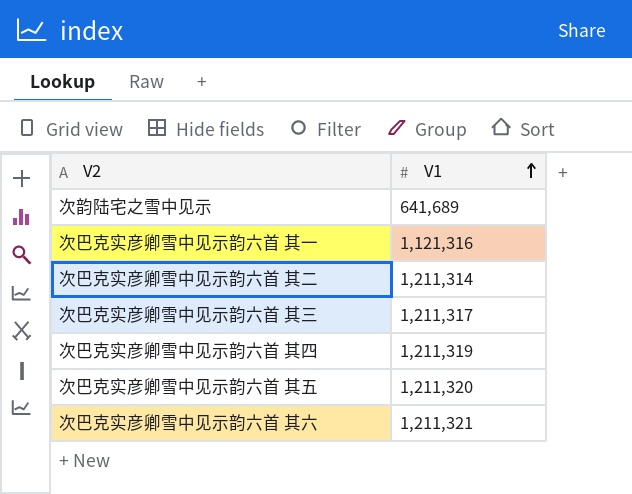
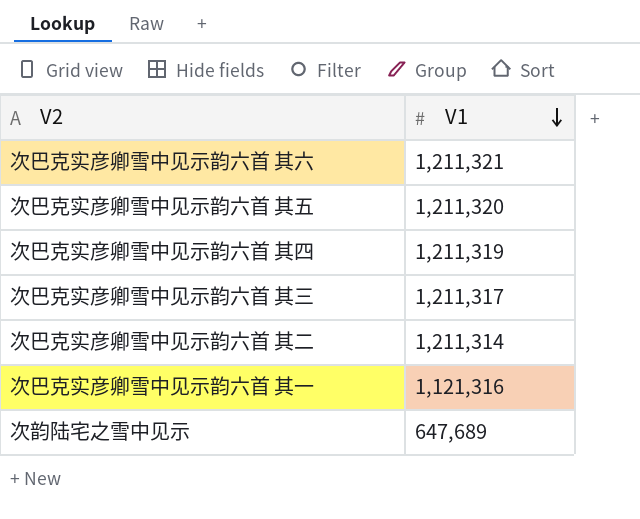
row order: V1 ascending -> V1 descending
次韵陆宅之雪中见示 | V1: 641,689 -> 647,689

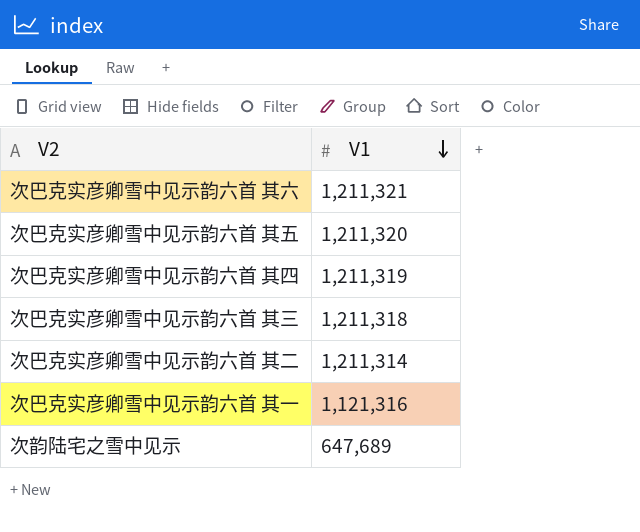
次巴克实彦卿雪中见示韵六首 其三 | V1: 1,211,317 -> 1,211,318

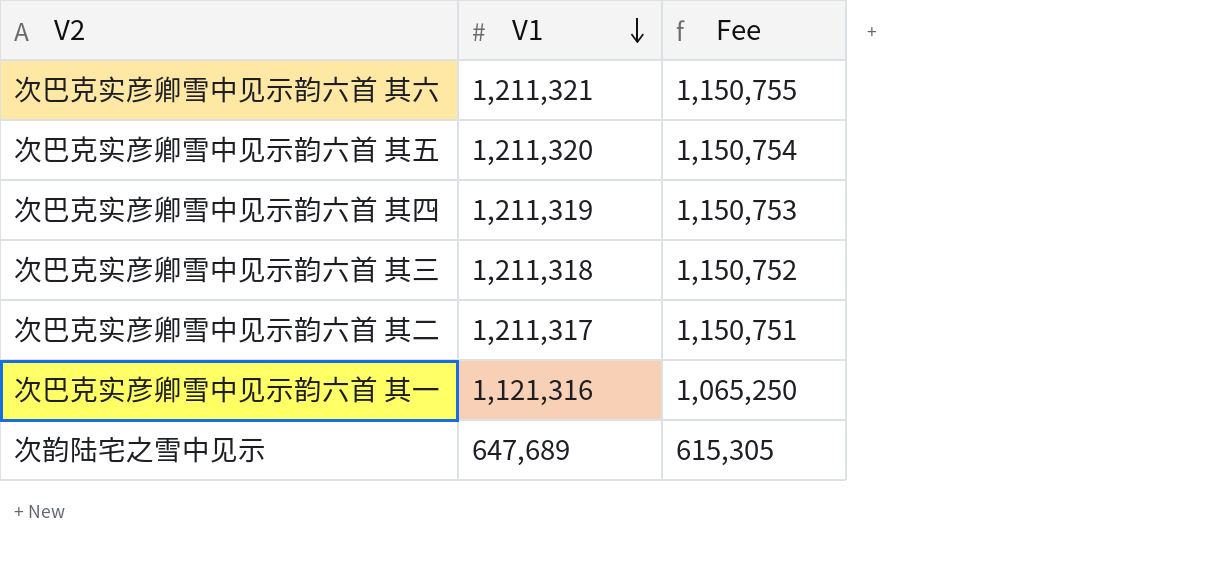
column Fee | formula: none -> [V1] * 0.95
次巴克实彦卿雪中见示韵六首 其二 | V1: 1,211,314 -> 1,211,317

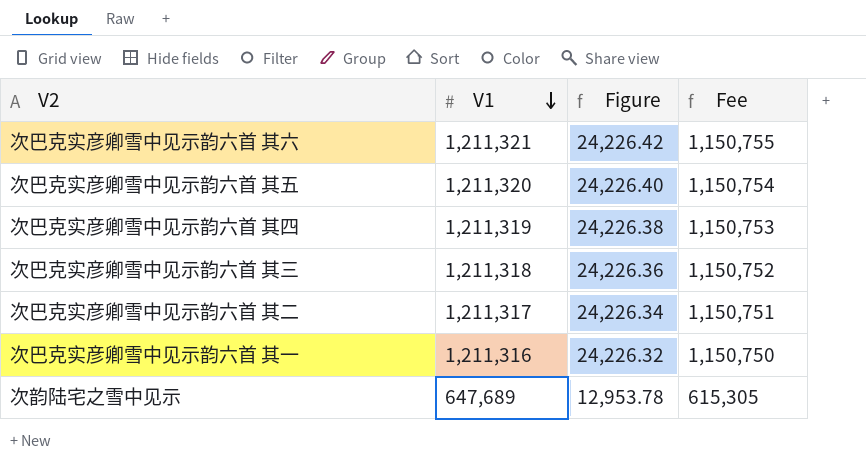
column Figure | formula: none -> [V1] * 0.02
次巴克实彦卿雪中见示韵六首 其一 | V1: 1,121,316 -> 1,211,316
次巴克实彦卿雪中见示韵六首 其一 | Fee: 1,065,250 -> 1,150,750

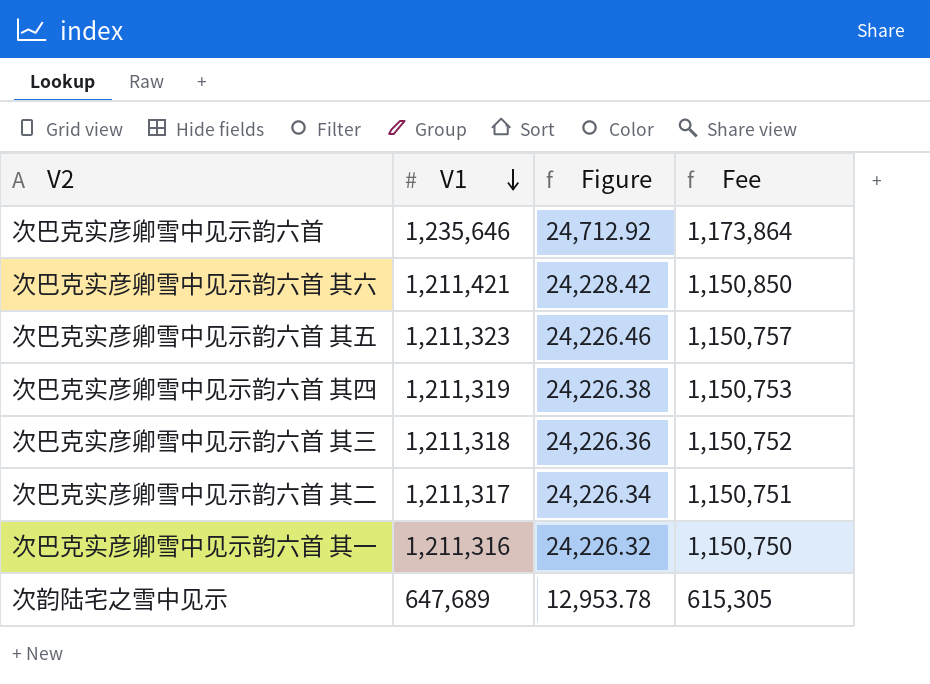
row 次巴克实彦卿雪中见示韵六首: none -> 1,235,646 | 24,712.92 | 1,173,864
次巴克实彦卿雪中见示韵六首 其六 | V1: 1,211,321 -> 1,211,421
次巴克实彦卿雪中见示韵六首 其六 | Figure: 24,226.42 -> 24,228.42
次巴克实彦卿雪中见示韵六首 其六 | Fee: 1,150,755 -> 1,150,850
次巴克实彦卿雪中见示韵六首 其五 | V1: 1,211,320 -> 1,211,323
次巴克实彦卿雪中见示韵六首 其五 | Figure: 24,226.40 -> 24,226.46
次巴克实彦卿雪中见示韵六首 其五 | Fee: 1,150,754 -> 1,150,757

